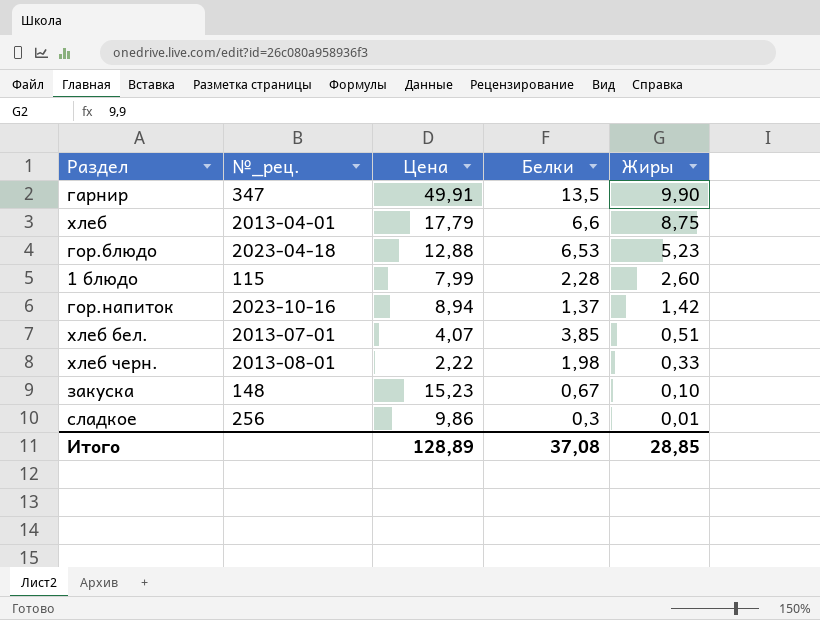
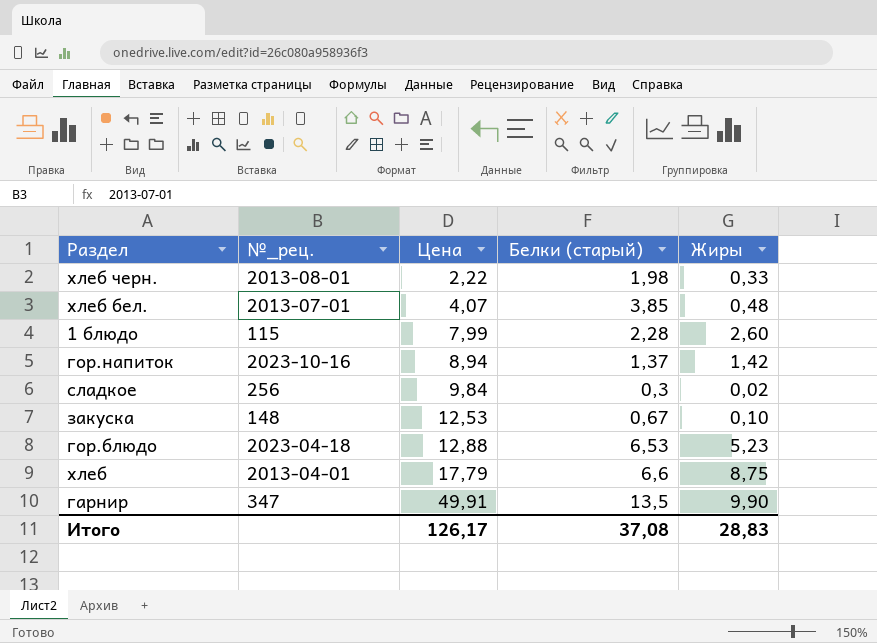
row order: Жиры descending -> Цена ascending
column name: Белки -> Белки (старый)
хлеб бел. | Жиры: 0,51 -> 0,48
сладкое | Цена: 9,86 -> 9,84
сладкое | Жиры: 0,01 -> 0,02
закуска | Цена: 15,23 -> 12,53
Итого | Цена: 128,89 -> 126,17
Итого | Жиры: 28,85 -> 28,83

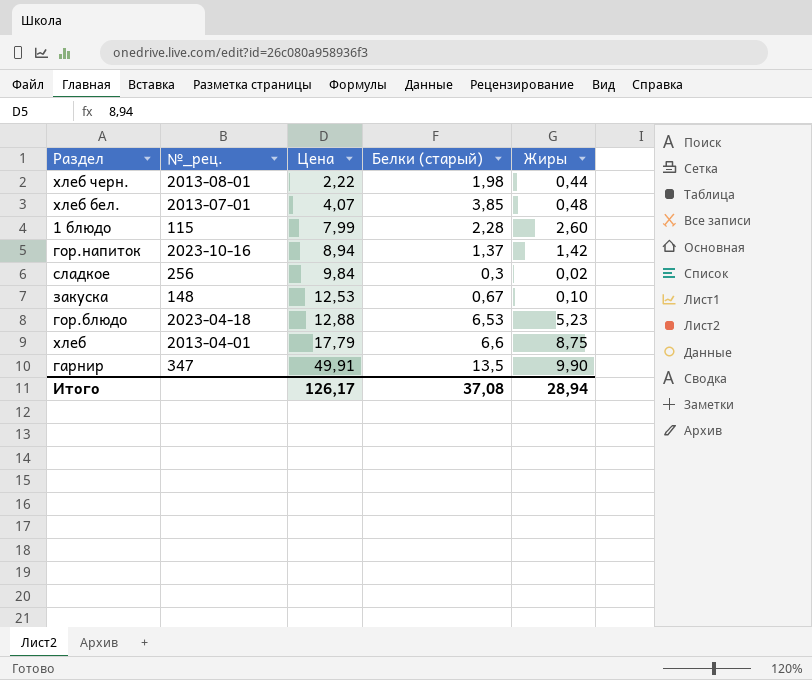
хлеб черн. | Жиры: 0,33 -> 0,44
Итого | Жиры: 28,83 -> 28,94

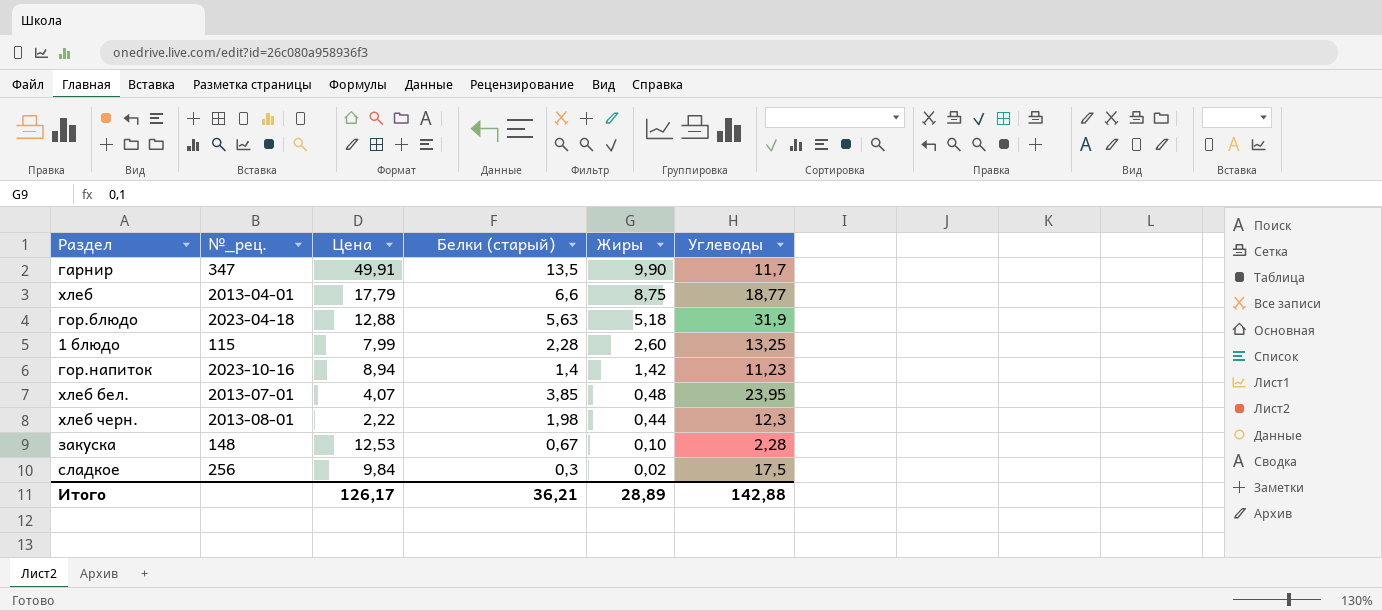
row order: Цена ascending -> Жиры descending
column Углеводы | position: none -> 6
гор.блюдо | Белки (старый): 6,53 -> 5,63
гор.блюдо | Жиры: 5,23 -> 5,18
гор.напиток | Белки (старый): 1,37 -> 1,4
Итого | Белки (старый): 37,08 -> 36,21
Итого | Жиры: 28,94 -> 28,89

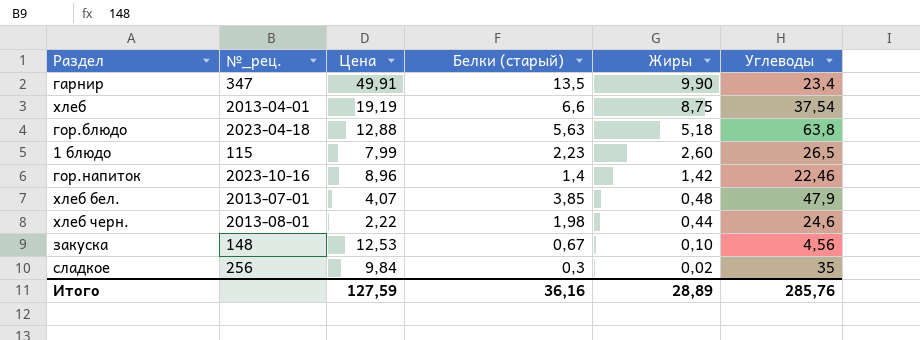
гарнир | Углеводы: 11,7 -> 23,4
хлеб | Цена: 17,79 -> 19,19
хлеб | Углеводы: 18,77 -> 37,54
гор.блюдо | Углеводы: 31,9 -> 63,8
1 блюдо | Белки (старый): 2,28 -> 2,23
1 блюдо | Углеводы: 13,25 -> 26,5
гор.напиток | Цена: 8,94 -> 8,96
гор.напиток | Углеводы: 11,23 -> 22,46
хлеб бел. | Углеводы: 23,95 -> 47,9
хлеб черн. | Углеводы: 12,3 -> 24,6
закуска | Углеводы: 2,28 -> 4,56
сладкое | Углеводы: 17,5 -> 35
Итого | Цена: 126,17 -> 127,59
Итого | Белки (старый): 36,21 -> 36,16
Итого | Углеводы: 142,88 -> 285,76

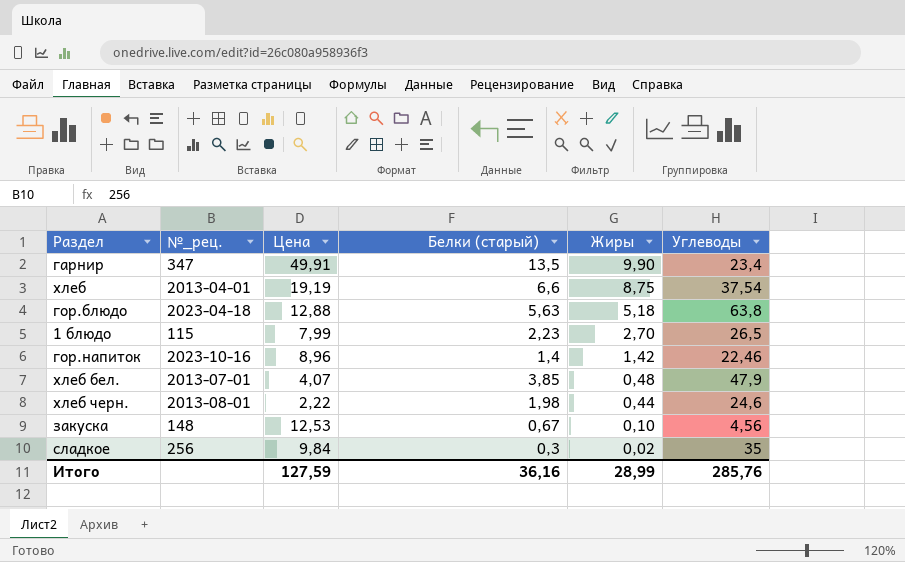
1 блюдо | Жиры: 2,60 -> 2,70
Итого | Жиры: 28,89 -> 28,99

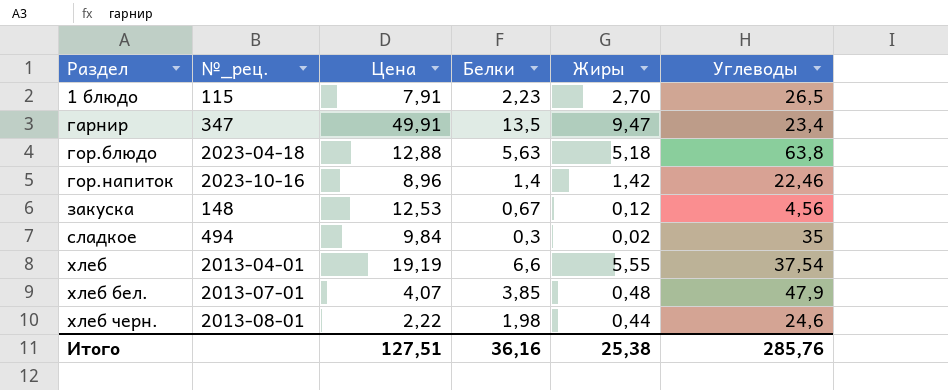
row order: Жиры descending -> Раздел ascending
column name: Белки (старый) -> Белки
1 блюдо | Цена: 7,99 -> 7,91
гарнир | Жиры: 9,90 -> 9,47
закуска | Жиры: 0,10 -> 0,12
сладкое | №_рец.: 256 -> 494
хлеб | Жиры: 8,75 -> 5,55
Итого | Цена: 127,59 -> 127,51
Итого | Жиры: 28,99 -> 25,38

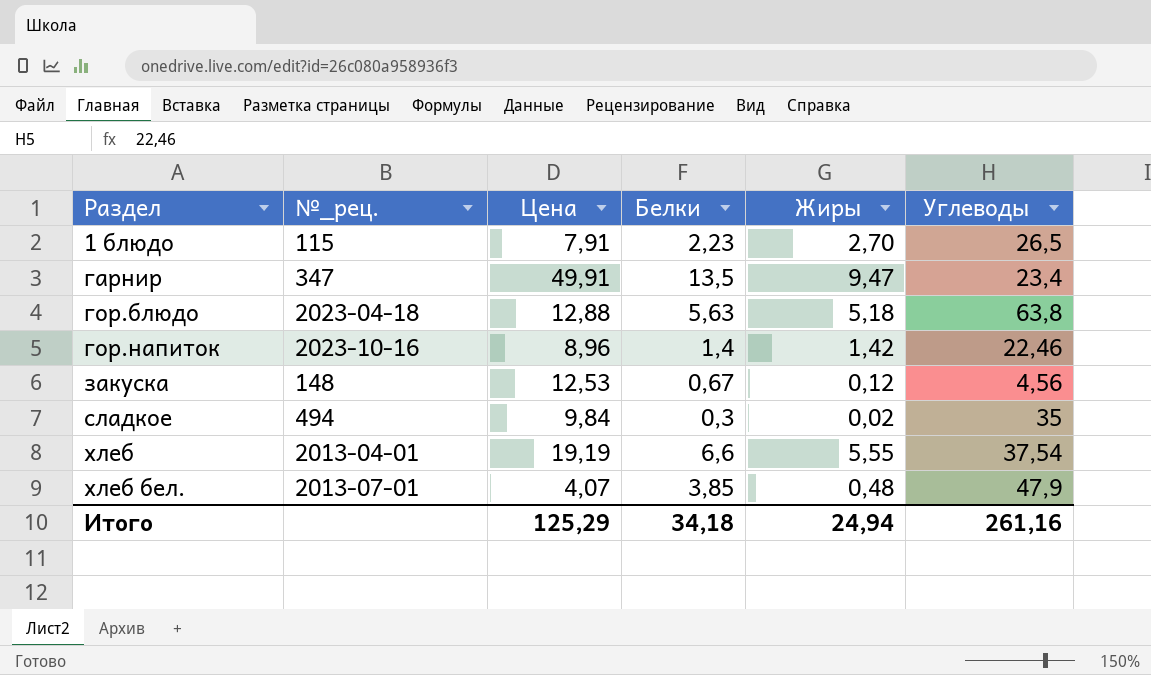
row хлеб черн.: 2013-08-01 | 2,22 | 1,98 | 0,44 | 24,6 -> none
Итого | Цена: 127,51 -> 125,29
Итого | Белки: 36,16 -> 34,18
Итого | Жиры: 25,38 -> 24,94
Итого | Углеводы: 285,76 -> 261,16

